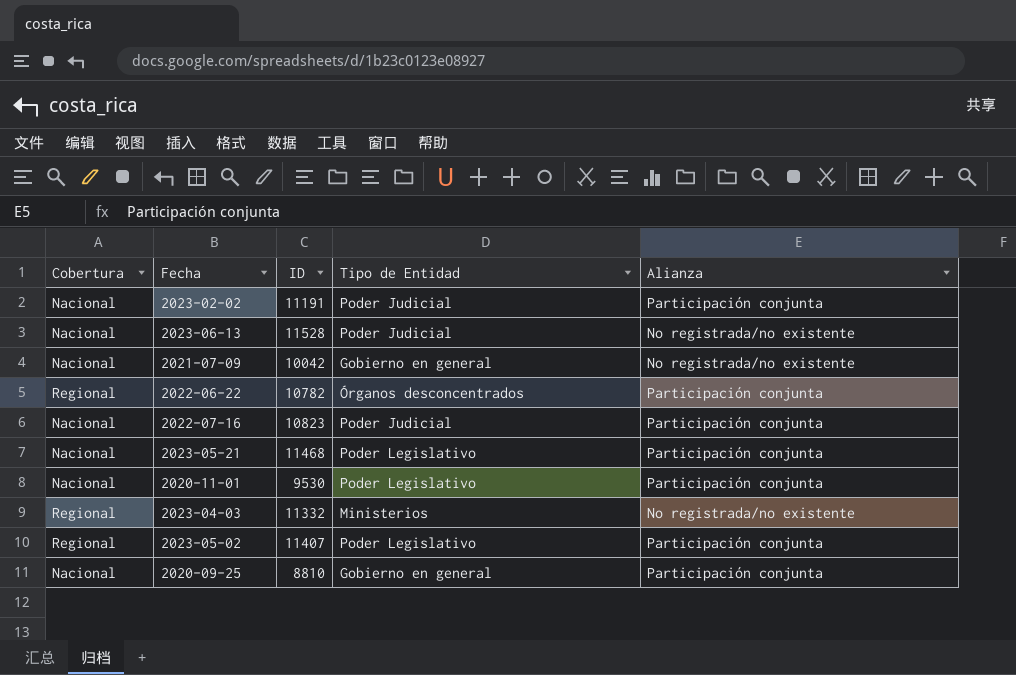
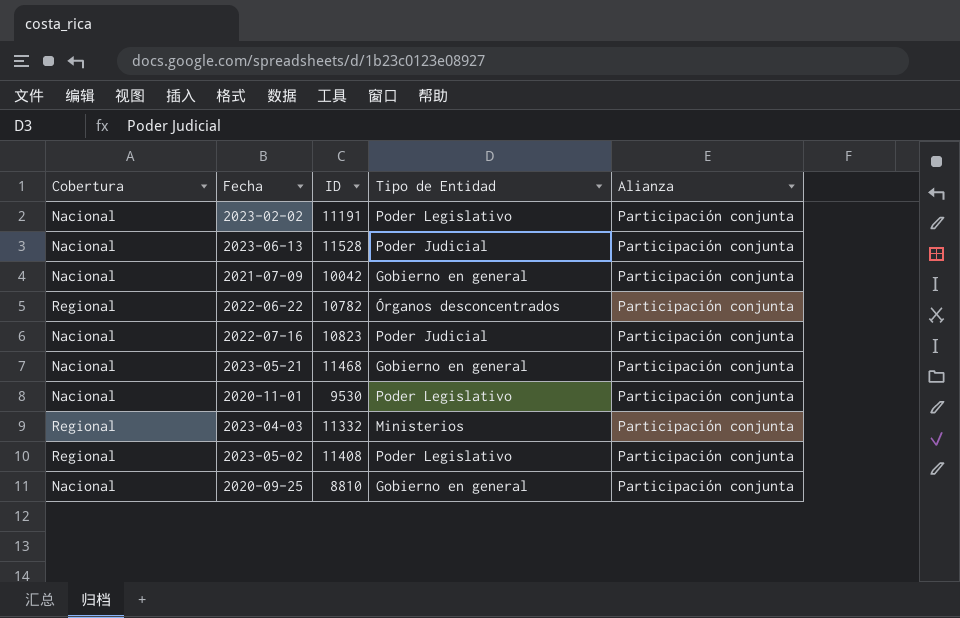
2023-02-02 | Tipo de Entidad: Poder Judicial -> Poder Legislativo
2023-06-13 | Alianza: No registrada/no existente -> Participación conjunta
2021-07-09 | Alianza: No registrada/no existente -> Participación conjunta
2023-05-21 | Tipo de Entidad: Poder Legislativo -> Gobierno en general
2023-04-03 | Alianza: No registrada/no existente -> Participación conjunta
2023-05-02 | ID: 11407 -> 11408

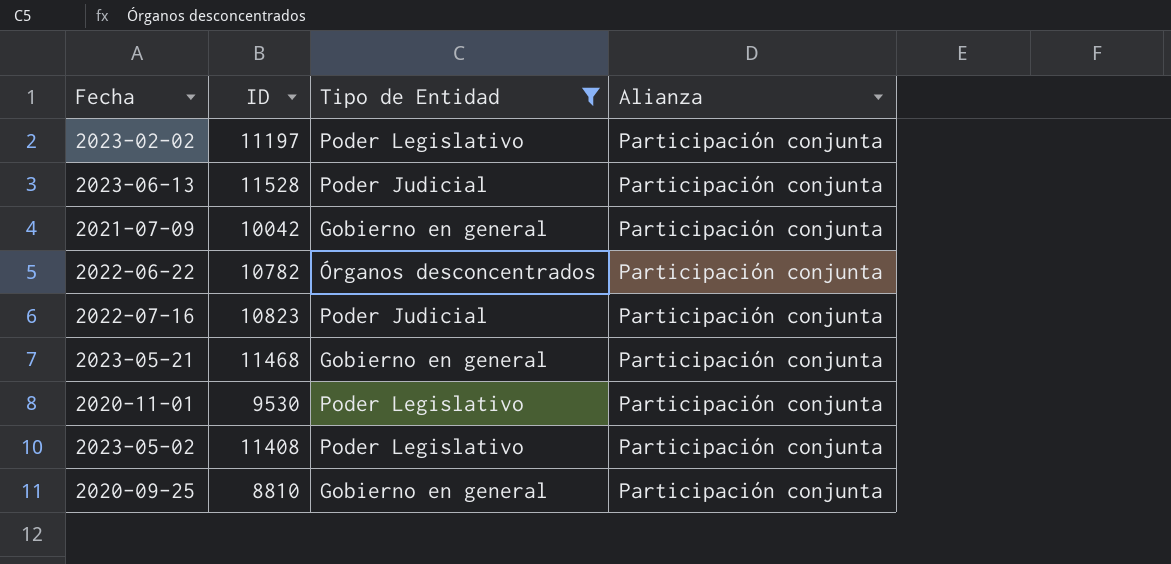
filter: none -> Tipo de Entidad != Ministerios
column Cobertura | position: 1 -> none
2023-02-02 | ID: 11191 -> 11197

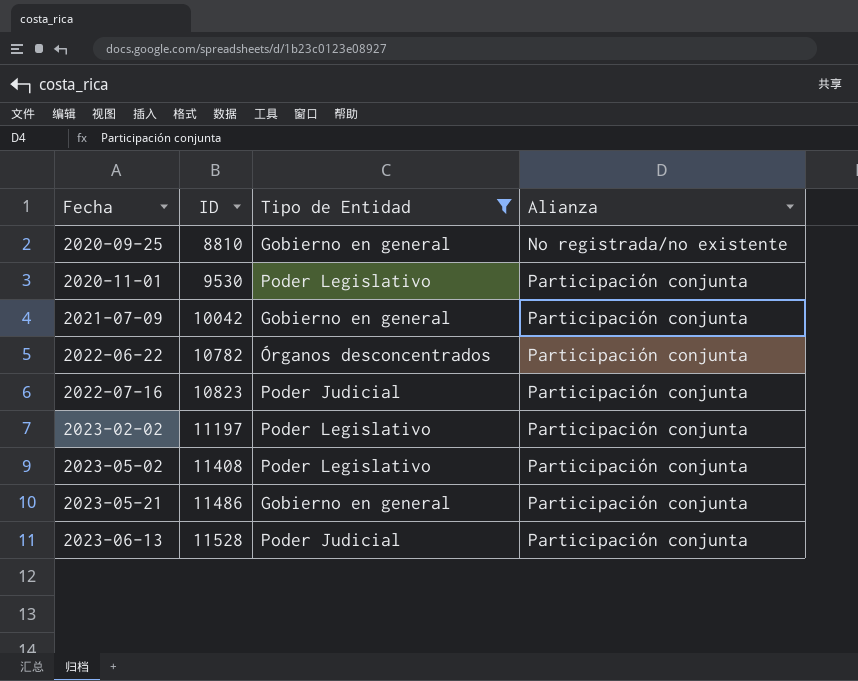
row order: none -> Fecha ascending
2020-09-25 | Alianza: Participación conjunta -> No registrada/no existente
2023-05-21 | ID: 11468 -> 11486

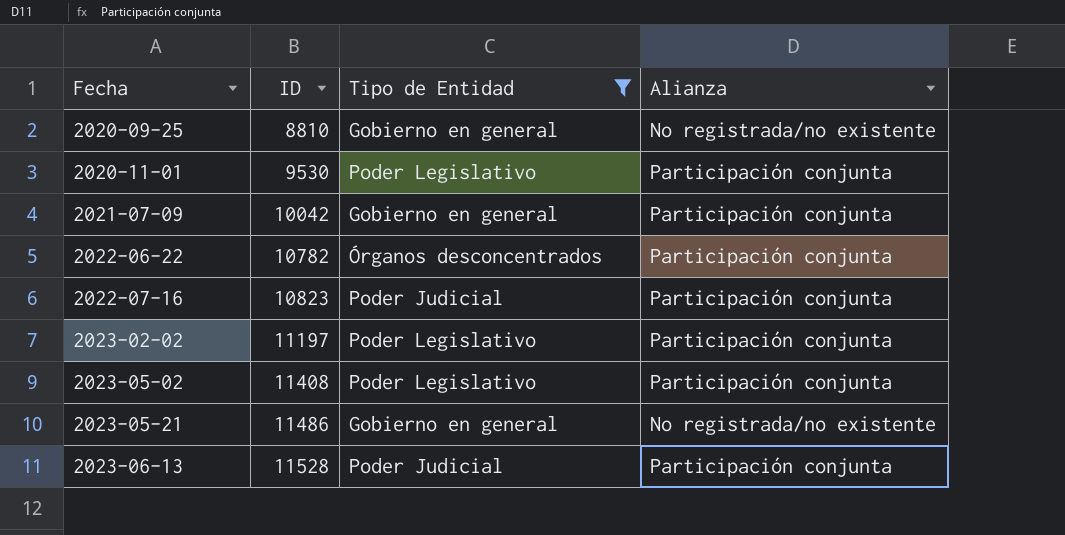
2023-05-21 | Alianza: Participación conjunta -> No registrada/no existente

